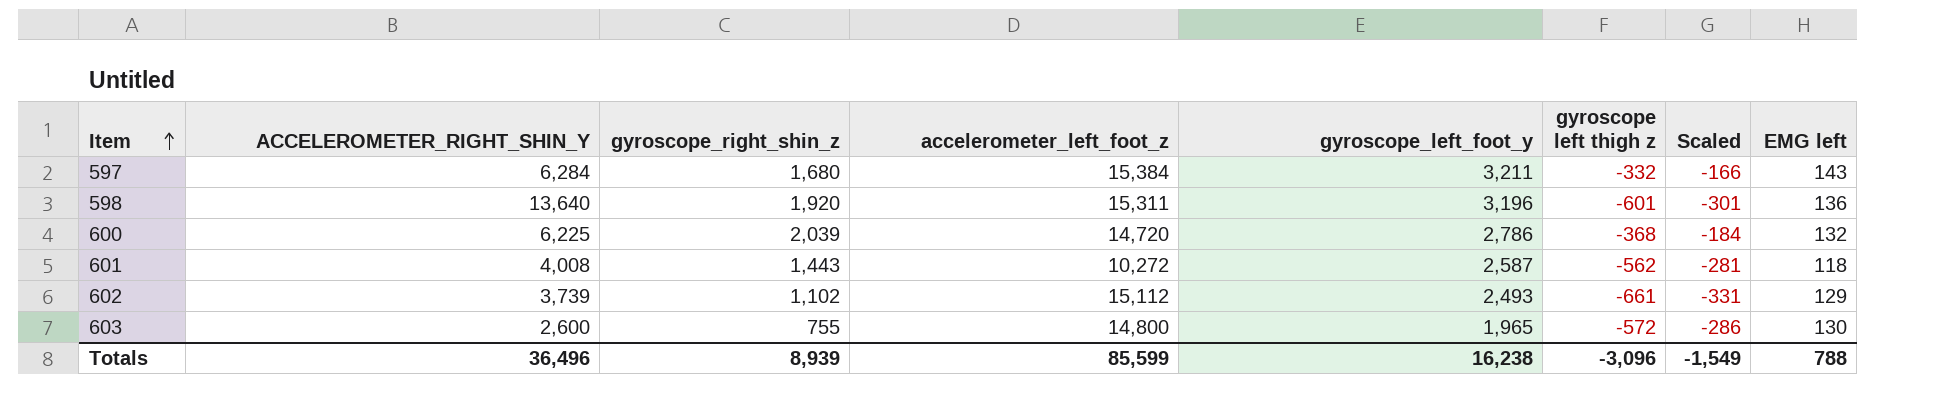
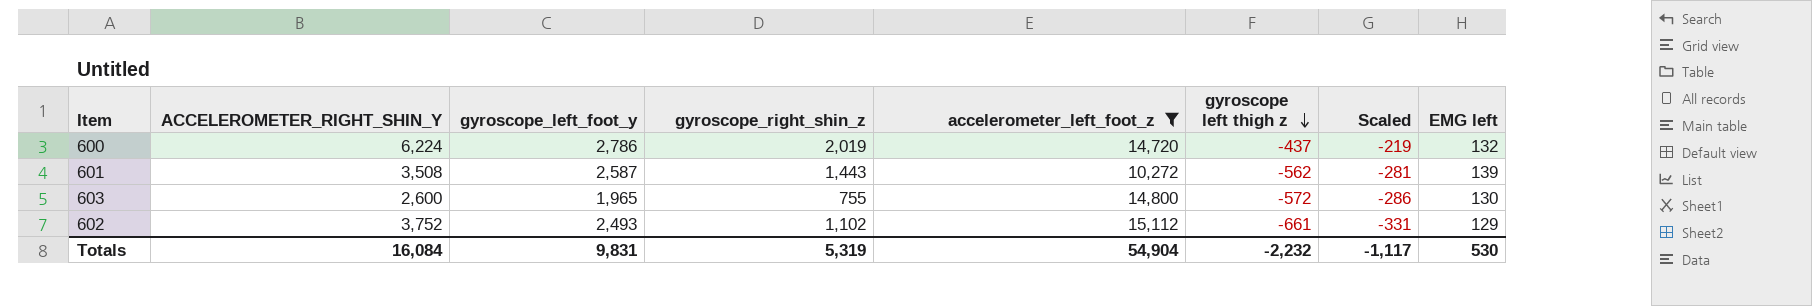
filter: none -> accelerometer_left_foot_z <= 15,112
row order: Item ascending -> gyroscope left thigh z descending
column gyroscope_left_foot_y | position: 5 -> 3
600 | ACCELEROMETER_RIGHT_SHIN_Y: 6,225 -> 6,224
600 | gyroscope_right_shin_z: 2,039 -> 2,019
600 | gyroscope left thigh z: -368 -> -437
600 | Scaled: -184 -> -219
601 | ACCELEROMETER_RIGHT_SHIN_Y: 4,008 -> 3,508
601 | EMG left: 118 -> 139
602 | ACCELEROMETER_RIGHT_SHIN_Y: 3,739 -> 3,752
Totals | ACCELEROMETER_RIGHT_SHIN_Y: 36,496 -> 16,084
Totals | gyroscope_left_foot_y: 16,238 -> 9,831
Totals | gyroscope_right_shin_z: 8,939 -> 5,319
Totals | accelerometer_left_foot_z: 85,599 -> 54,904
Totals | gyroscope left thigh z: -3,096 -> -2,232
Totals | Scaled: -1,549 -> -1,117
Totals | EMG left: 788 -> 530

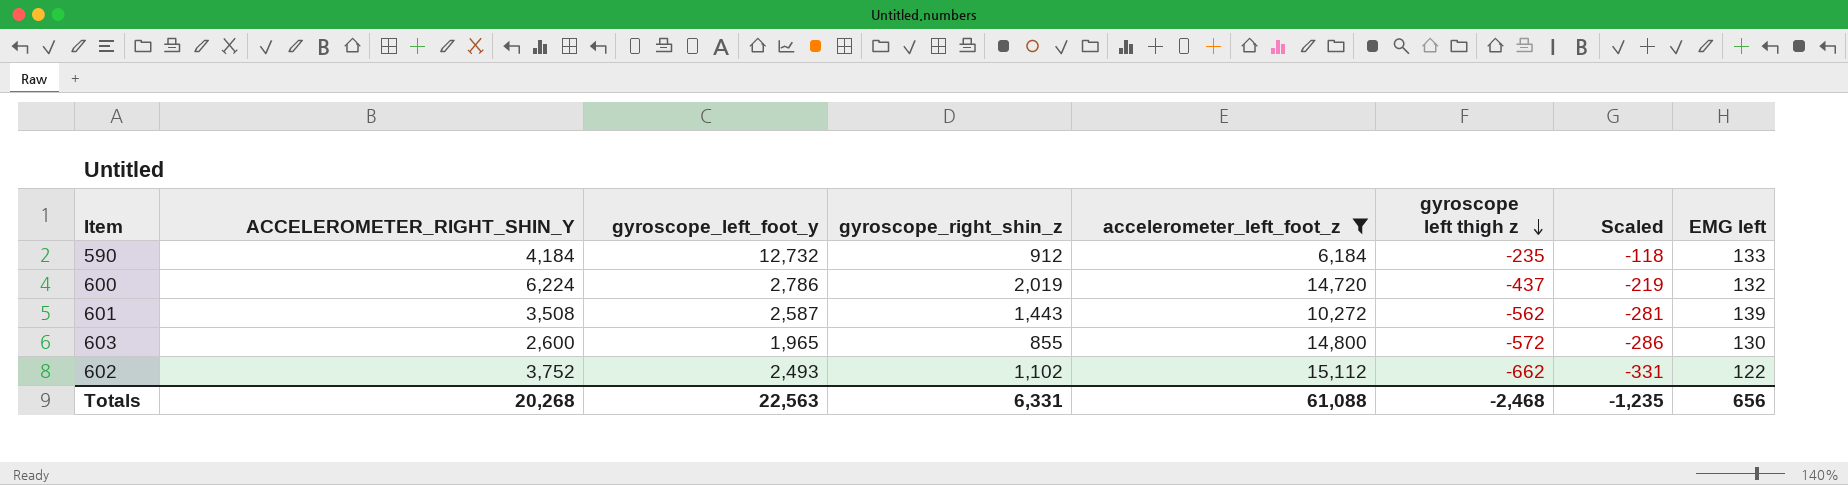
row 590: none -> 4,184 | 12,732 | 912 | 6,184 | -235 | -118 | 133
603 | gyroscope_right_shin_z: 755 -> 855
602 | gyroscope left thigh z: -661 -> -662
602 | EMG left: 129 -> 122
Totals | ACCELEROMETER_RIGHT_SHIN_Y: 16,084 -> 20,268
Totals | gyroscope_left_foot_y: 9,831 -> 22,563
Totals | gyroscope_right_shin_z: 5,319 -> 6,331
Totals | accelerometer_left_foot_z: 54,904 -> 61,088
Totals | gyroscope left thigh z: -2,232 -> -2,468
Totals | Scaled: -1,117 -> -1,235
Totals | EMG left: 530 -> 656

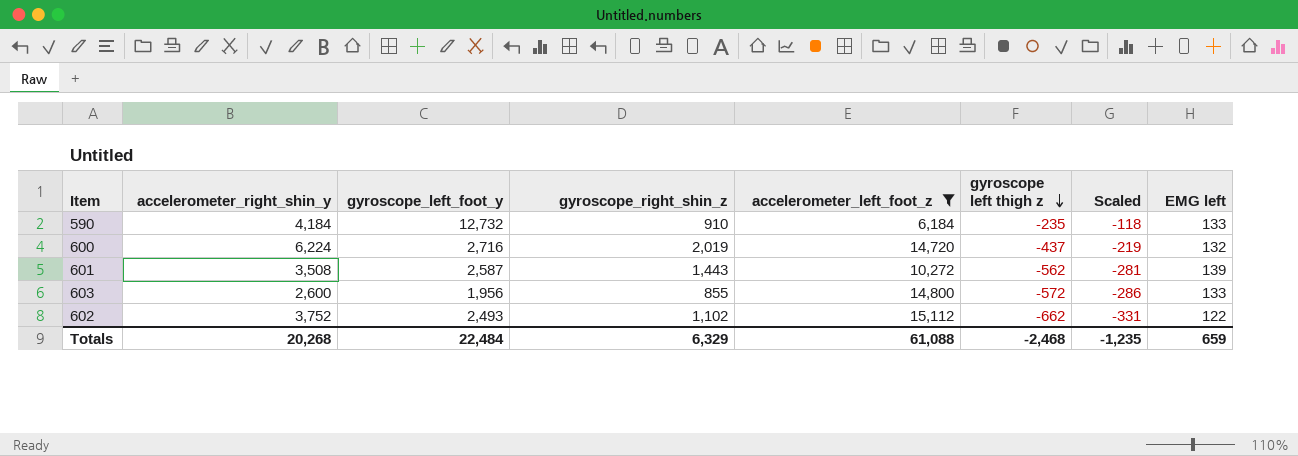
column name: ACCELEROMETER_RIGHT_SHIN_Y -> accelerometer_right_shin_y
590 | gyroscope_right_shin_z: 912 -> 910
600 | gyroscope_left_foot_y: 2,786 -> 2,716
603 | gyroscope_left_foot_y: 1,965 -> 1,956
603 | EMG left: 130 -> 133
Totals | gyroscope_left_foot_y: 22,563 -> 22,484
Totals | gyroscope_right_shin_z: 6,331 -> 6,329
Totals | EMG left: 656 -> 659

